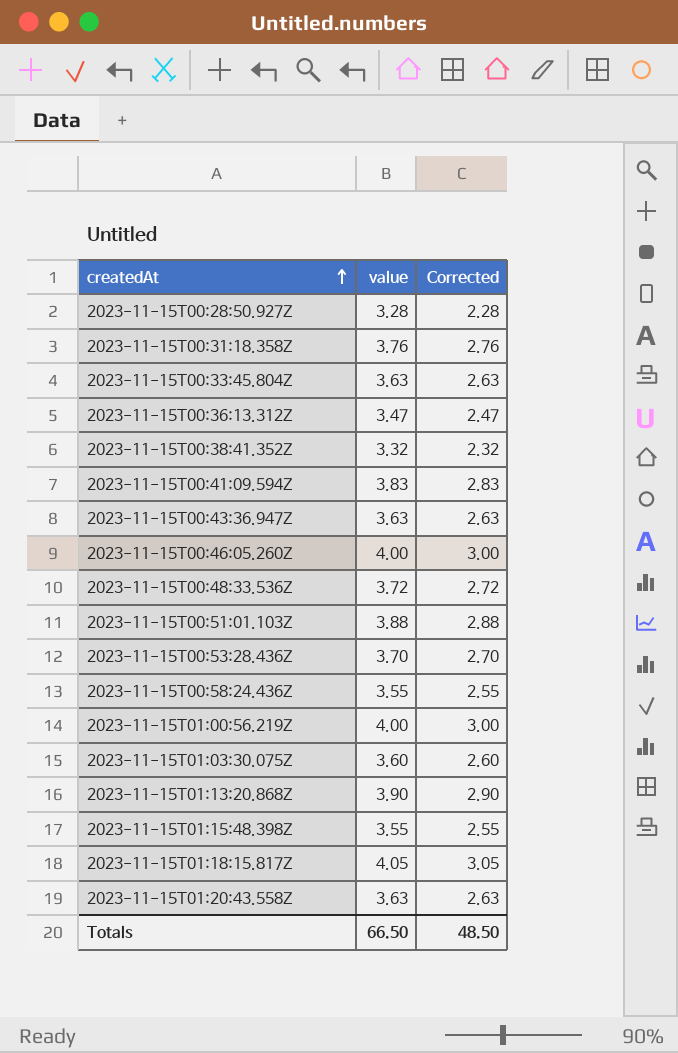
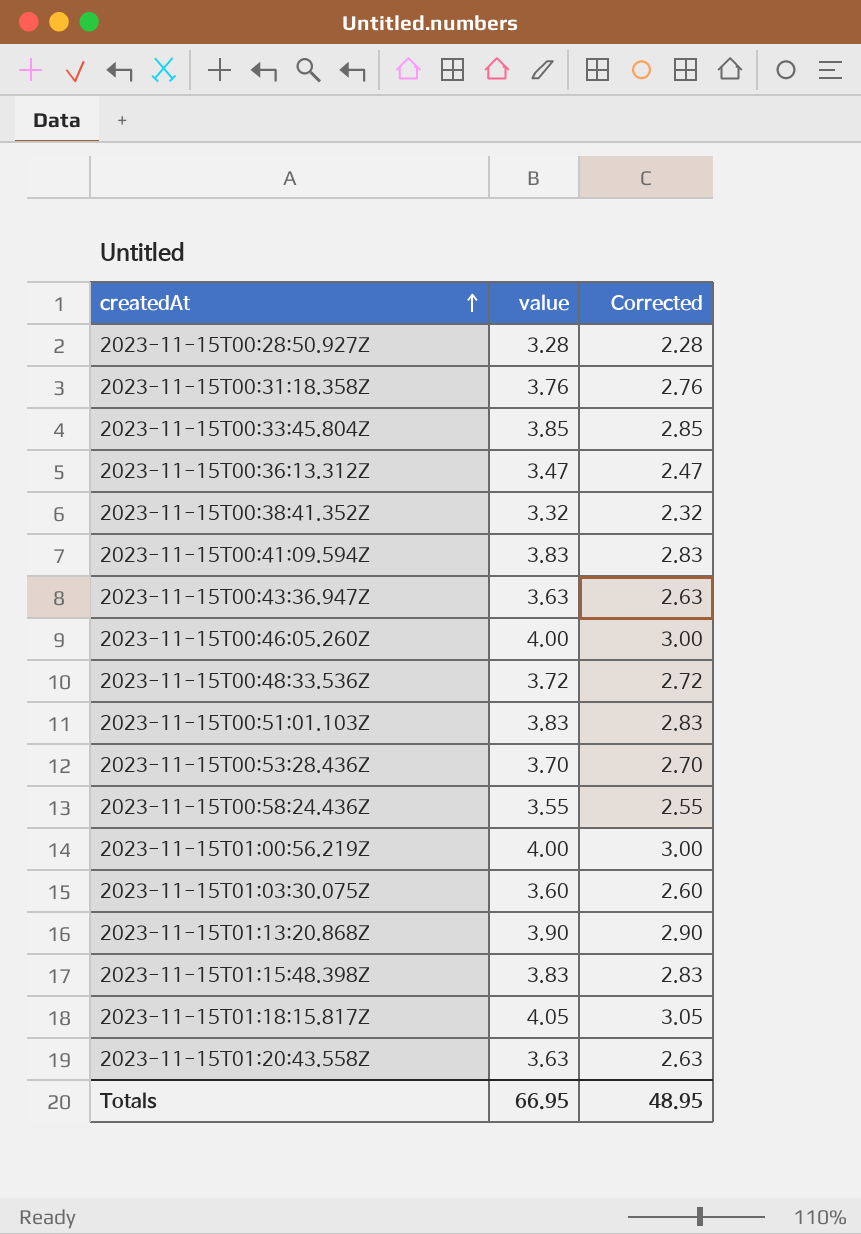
2023-11-15T00:33:45.804Z | value: 3.63 -> 3.85
2023-11-15T00:33:45.804Z | Corrected: 2.63 -> 2.85
2023-11-15T00:51:01.103Z | value: 3.88 -> 3.83
2023-11-15T00:51:01.103Z | Corrected: 2.88 -> 2.83
2023-11-15T01:15:48.398Z | value: 3.55 -> 3.83
2023-11-15T01:15:48.398Z | Corrected: 2.55 -> 2.83
Totals | value: 66.50 -> 66.95
Totals | Corrected: 48.50 -> 48.95

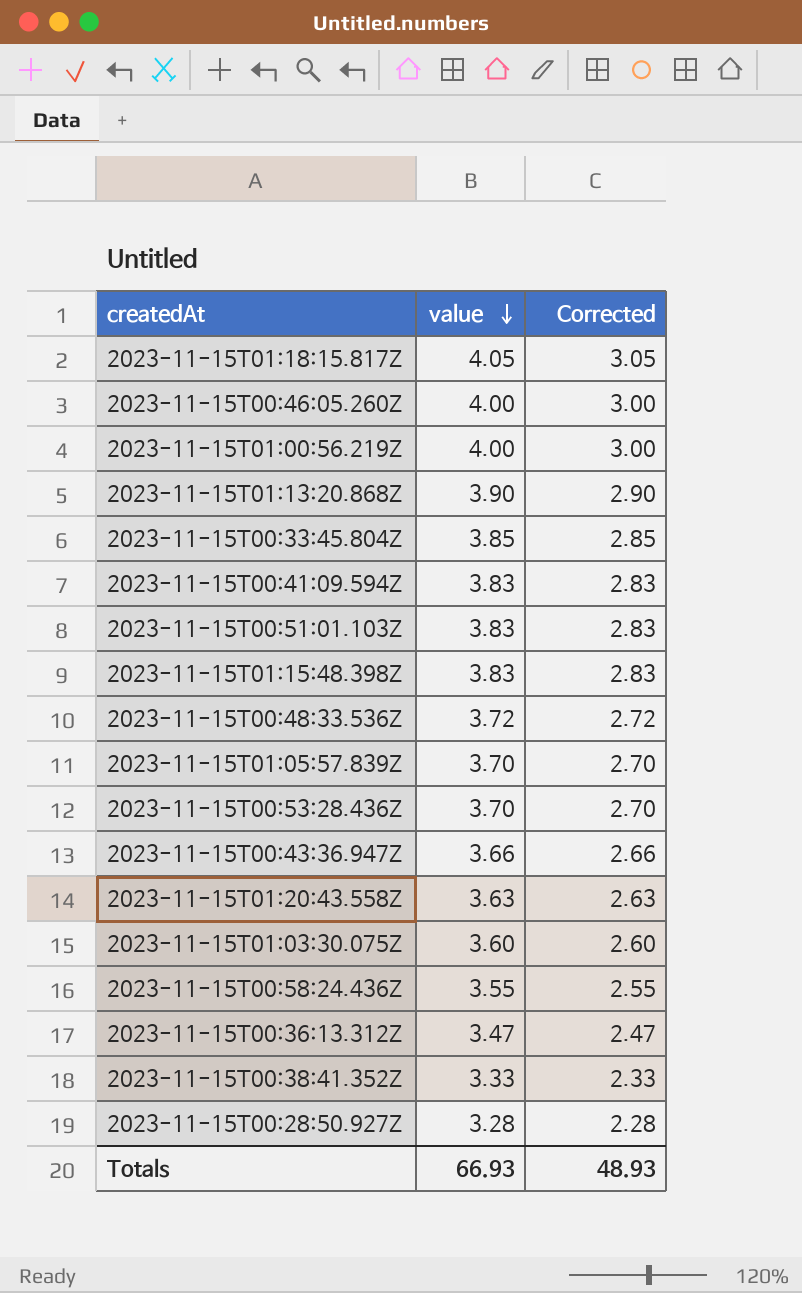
row order: createdAt ascending -> value descending
row 2023-11-15T00:31:18.358Z: 3.76 | 2.76 -> none
row 2023-11-15T01:05:57.839Z: none -> 3.70 | 2.70
2023-11-15T00:43:36.947Z | value: 3.63 -> 3.66
2023-11-15T00:43:36.947Z | Corrected: 2.63 -> 2.66
2023-11-15T00:38:41.352Z | value: 3.32 -> 3.33
2023-11-15T00:38:41.352Z | Corrected: 2.32 -> 2.33
Totals | value: 66.95 -> 66.93
Totals | Corrected: 48.95 -> 48.93

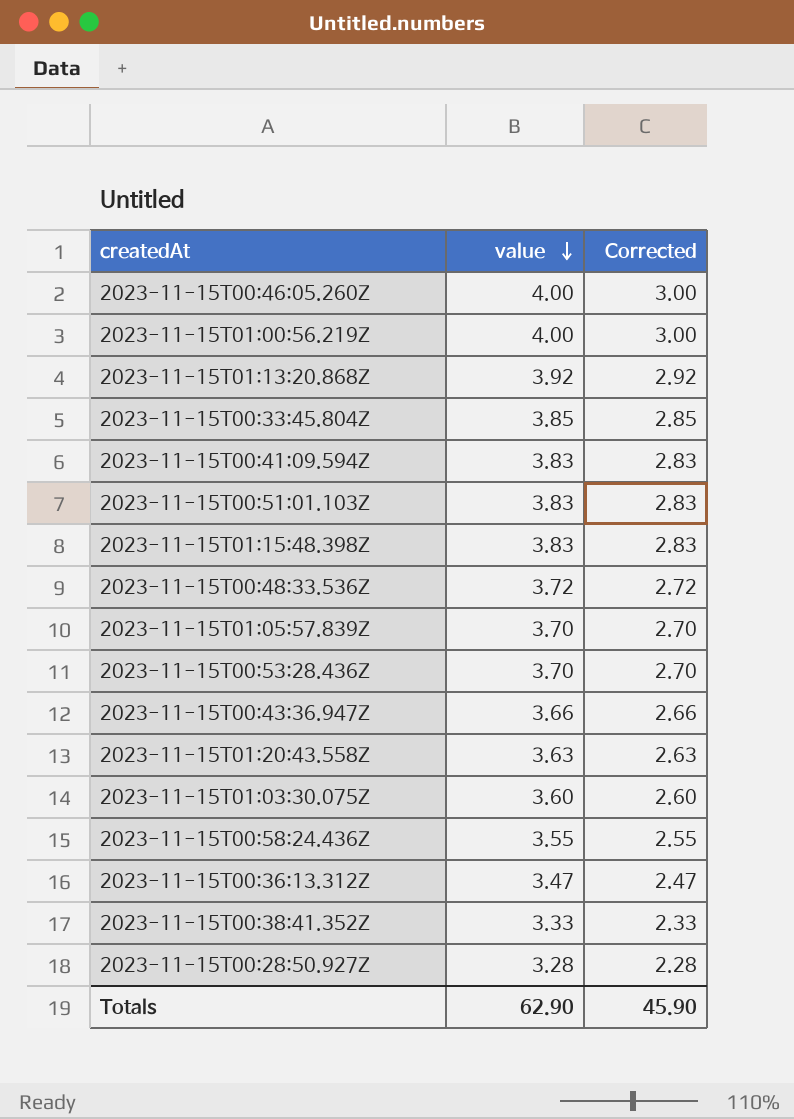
row 2023-11-15T01:18:15.817Z: 4.05 | 3.05 -> none
2023-11-15T01:13:20.868Z | value: 3.90 -> 3.92
2023-11-15T01:13:20.868Z | Corrected: 2.90 -> 2.92
Totals | value: 66.93 -> 62.90
Totals | Corrected: 48.93 -> 45.90

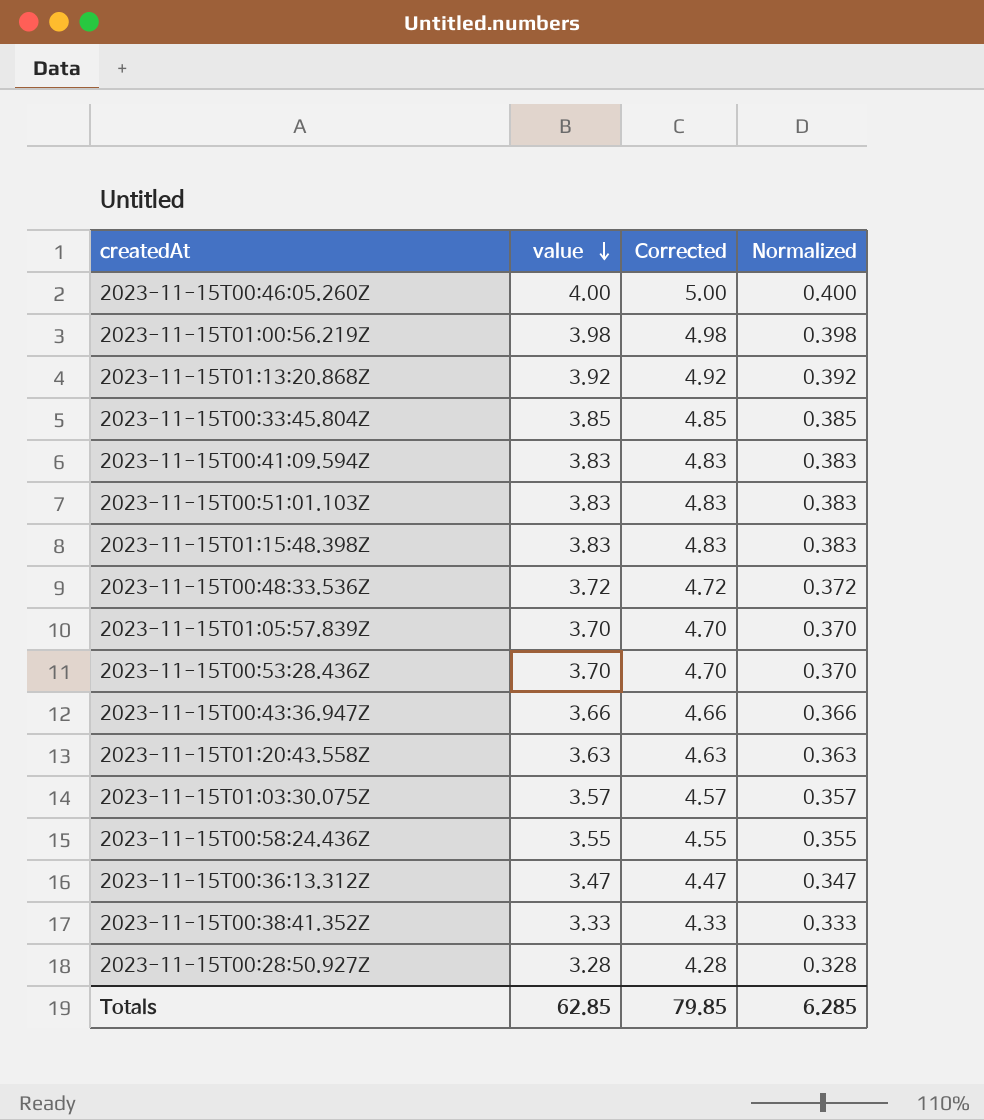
column Corrected | formula: [value] - 1 -> [value] + 1
column Normalized | formula: none -> [value] * 0.1
2023-11-15T01:00:56.219Z | value: 4.00 -> 3.98
2023-11-15T01:03:30.075Z | value: 3.60 -> 3.57
Totals | value: 62.90 -> 62.85
Totals | Corrected: 45.90 -> 79.85

